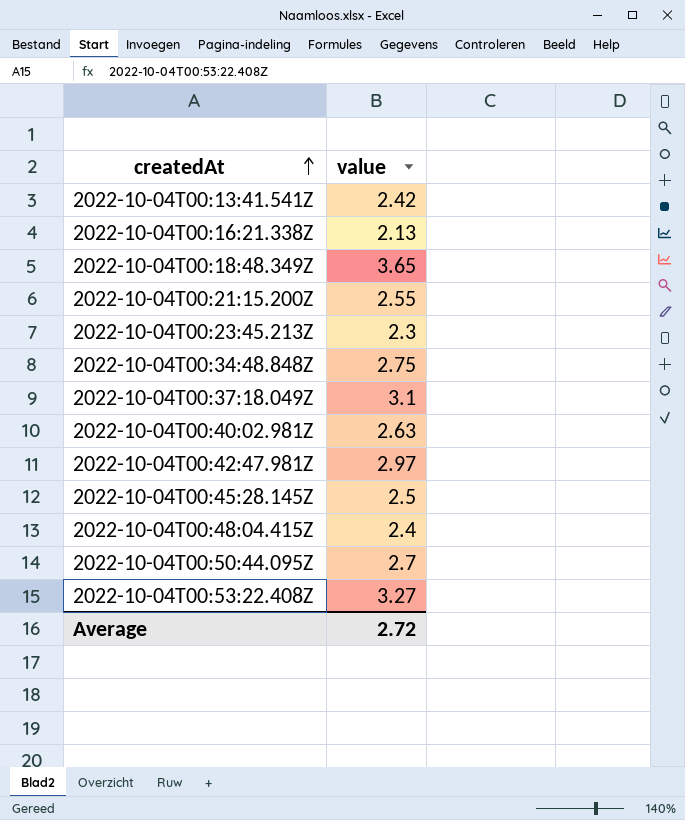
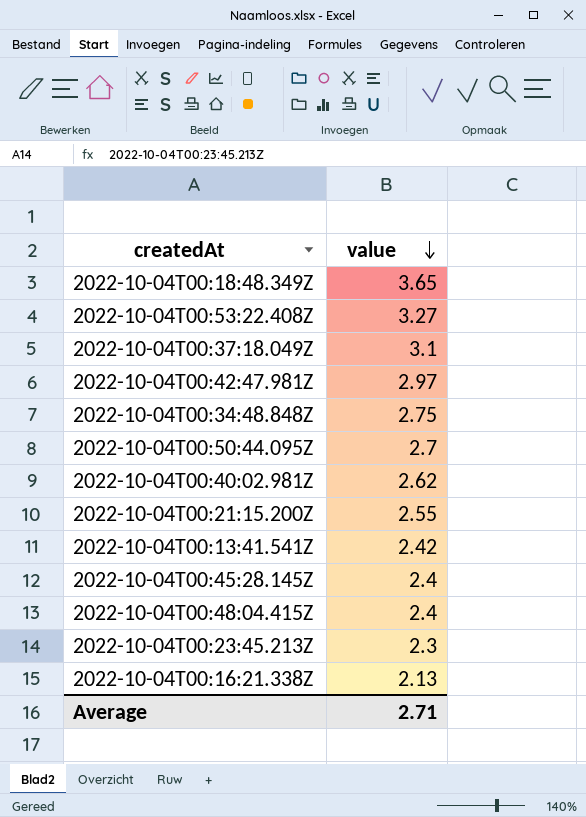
row order: createdAt ascending -> value descending
2022-10-04T00:40:02.981Z | value: 2.63 -> 2.62
2022-10-04T00:45:28.145Z | value: 2.5 -> 2.4
Average | value: 2.72 -> 2.71

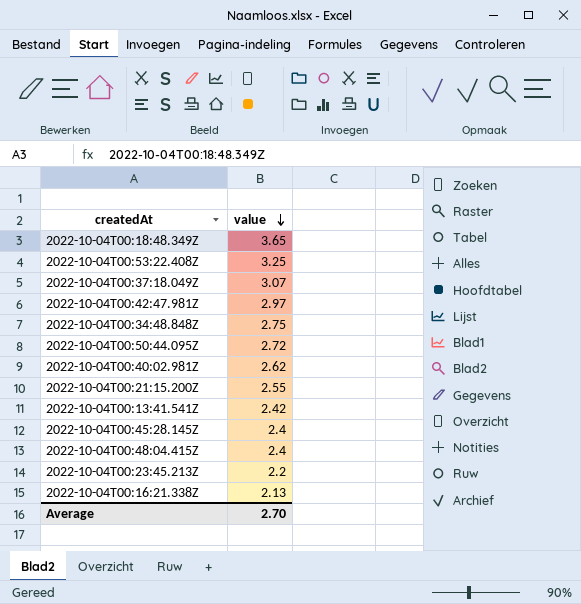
2022-10-04T00:53:22.408Z | value: 3.27 -> 3.25
2022-10-04T00:37:18.049Z | value: 3.1 -> 3.07
2022-10-04T00:50:44.095Z | value: 2.7 -> 2.72
2022-10-04T00:23:45.213Z | value: 2.3 -> 2.2
Average | value: 2.71 -> 2.70

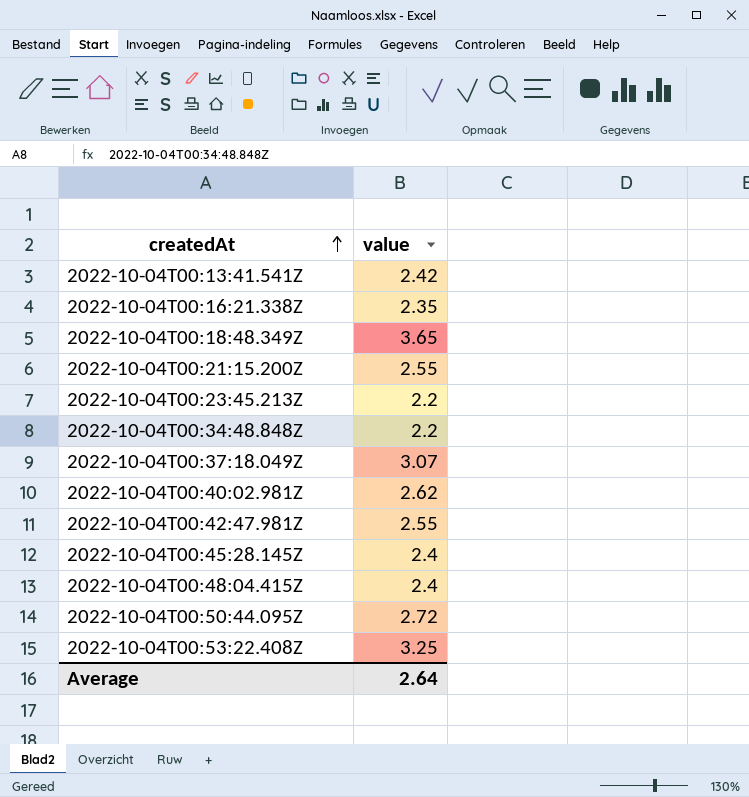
row order: value descending -> createdAt ascending
2022-10-04T00:16:21.338Z | value: 2.13 -> 2.35
2022-10-04T00:34:48.848Z | value: 2.75 -> 2.2
2022-10-04T00:42:47.981Z | value: 2.97 -> 2.55
Average | value: 2.70 -> 2.64

